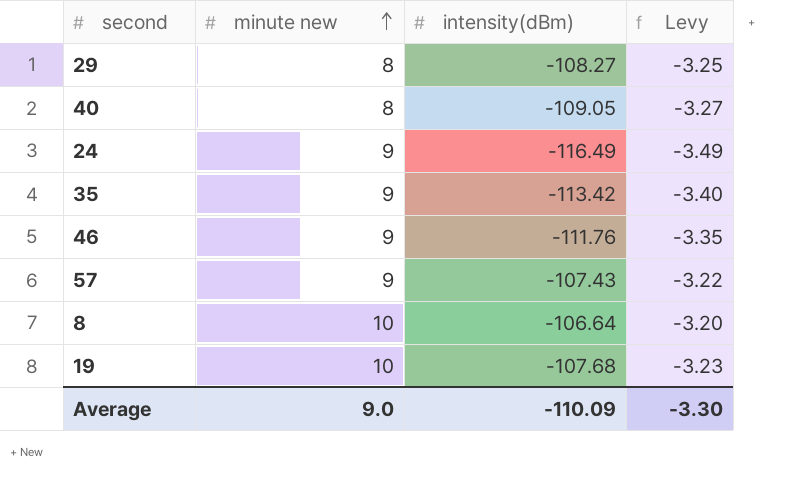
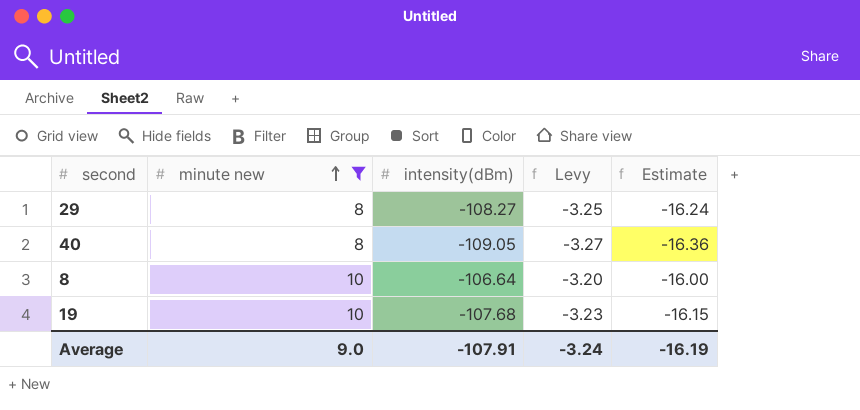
filter: none -> minute new != 9
column Estimate | formula: none -> [intensity(dBm)] * 0.15
Average | intensity(dBm): -110.09 -> -107.91
Average | Levy: -3.30 -> -3.24

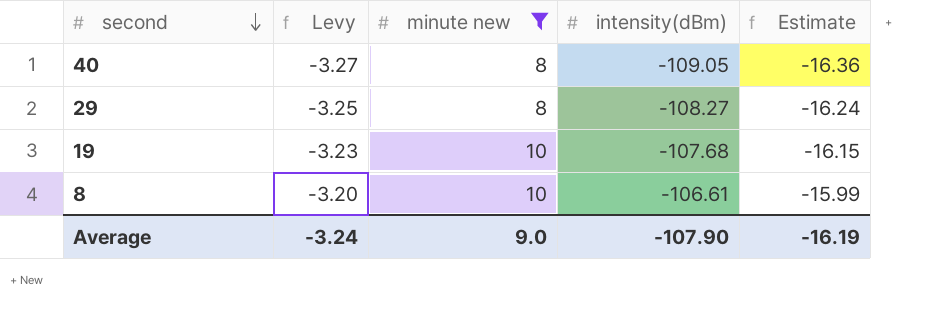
row order: minute new ascending -> second descending
column Levy | position: 4 -> 2
8 | intensity(dBm): -106.64 -> -106.61
8 | Estimate: -16.00 -> -15.99
Average | intensity(dBm): -107.91 -> -107.90

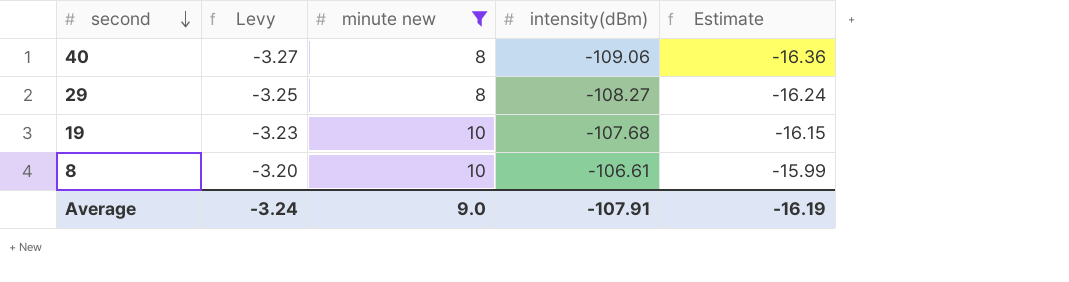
40 | intensity(dBm): -109.05 -> -109.06
Average | intensity(dBm): -107.90 -> -107.91

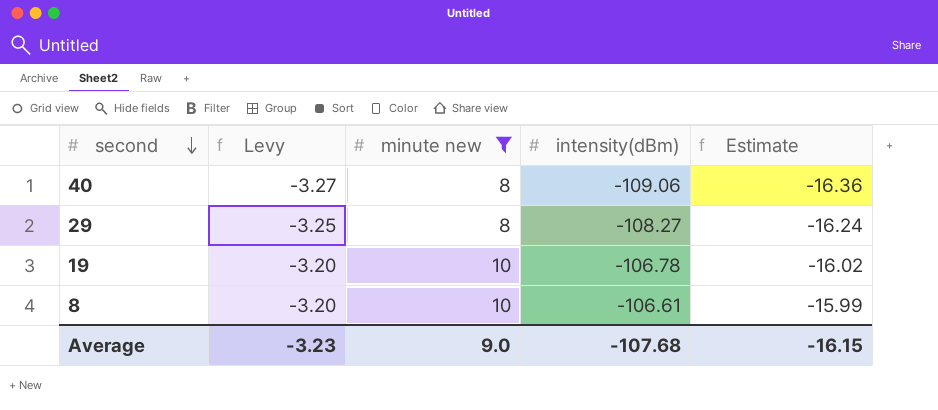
19 | Levy: -3.23 -> -3.20
19 | intensity(dBm): -107.68 -> -106.78
19 | Estimate: -16.15 -> -16.02
Average | Levy: -3.24 -> -3.23
Average | intensity(dBm): -107.91 -> -107.68
Average | Estimate: -16.19 -> -16.15

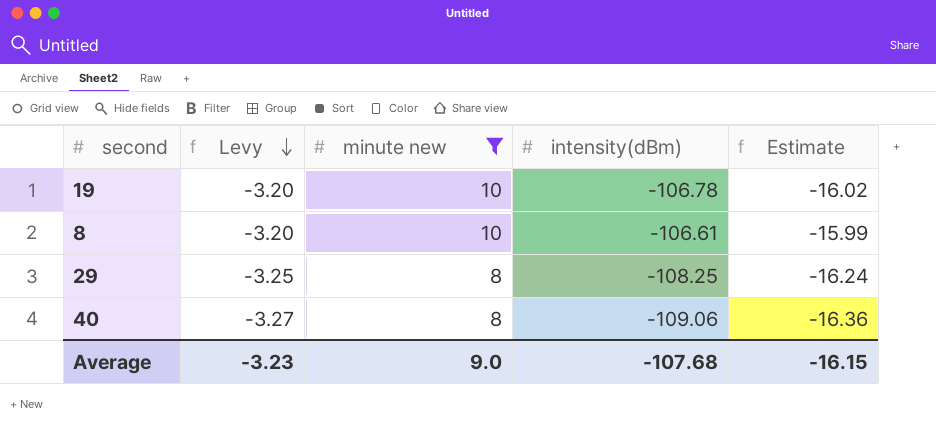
row order: second descending -> Levy descending
29 | intensity(dBm): -108.27 -> -108.25

